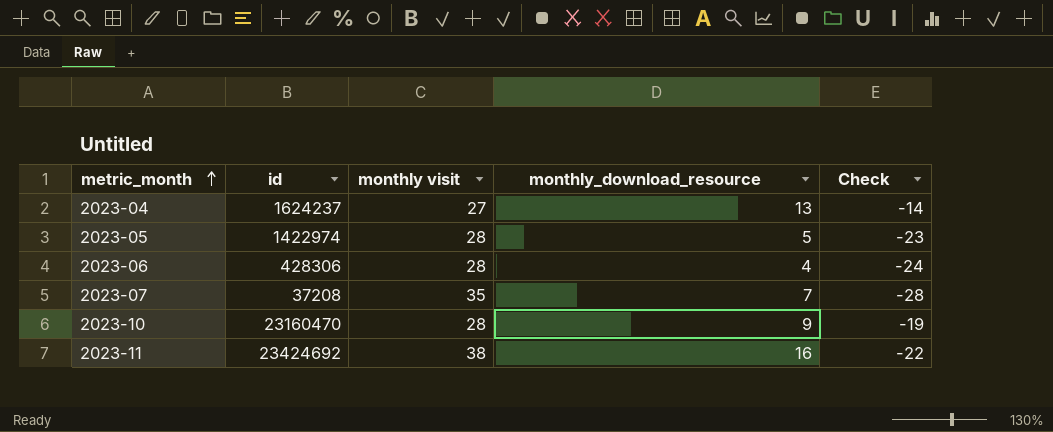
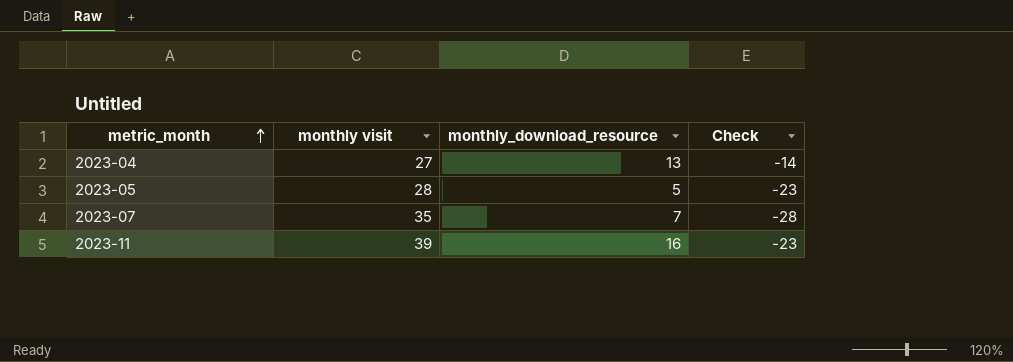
column id | position: 2 -> none
row 2023-06: 428306 | 28 | 4 | -24 -> none
row 2023-10: 23160470 | 28 | 9 | -19 -> none
2023-11 | monthly visit: 38 -> 39
2023-11 | Check: -22 -> -23

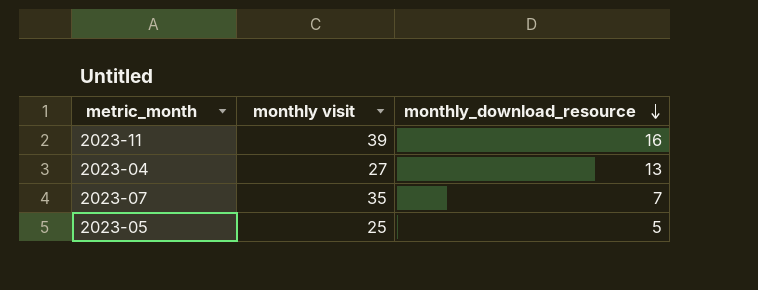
row order: metric_month ascending -> monthly_download_resource descending
column Check | formula: [monthly_download_resource] - [monthly visit] -> none
2023-05 | monthly visit: 28 -> 25

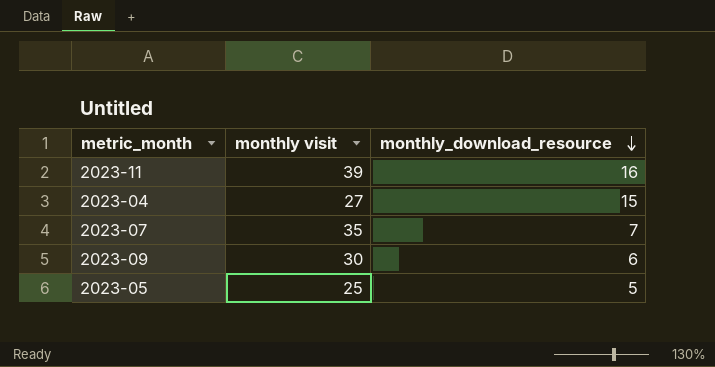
2023-04 | monthly_download_resource: 13 -> 15
row 2023-09: none -> 30 | 6

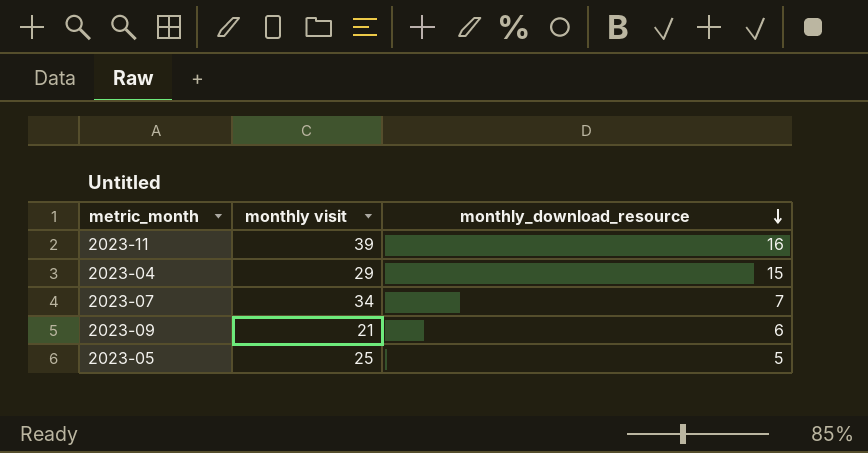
2023-04 | monthly visit: 27 -> 29
2023-07 | monthly visit: 35 -> 34
2023-09 | monthly visit: 30 -> 21

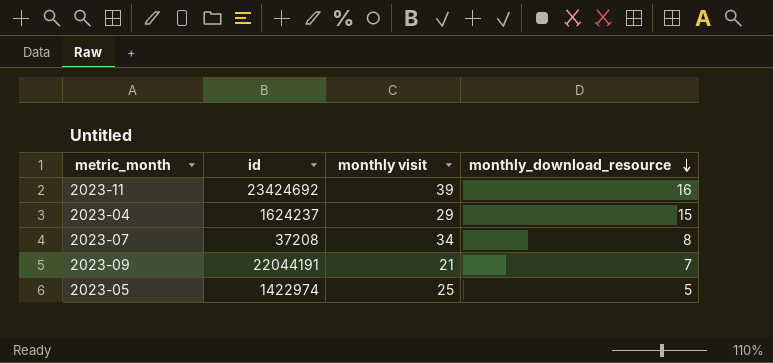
column id | position: none -> 2
2023-07 | monthly_download_resource: 7 -> 8
2023-09 | monthly_download_resource: 6 -> 7

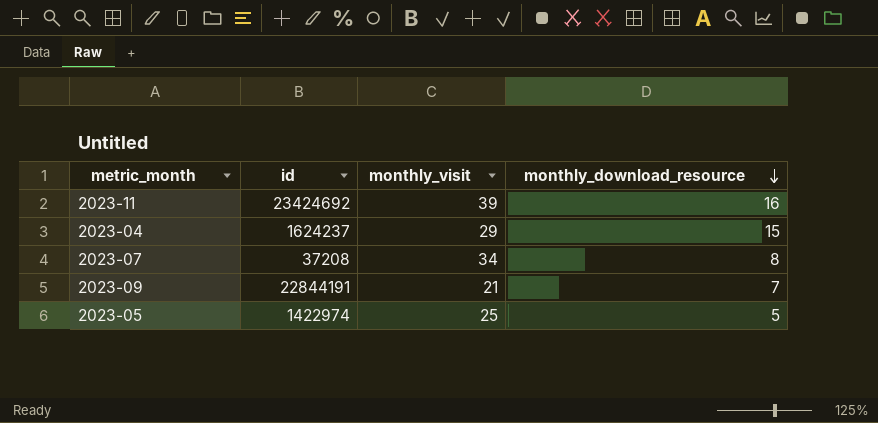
column name: monthly visit -> monthly_visit
2023-09 | id: 22044191 -> 22844191

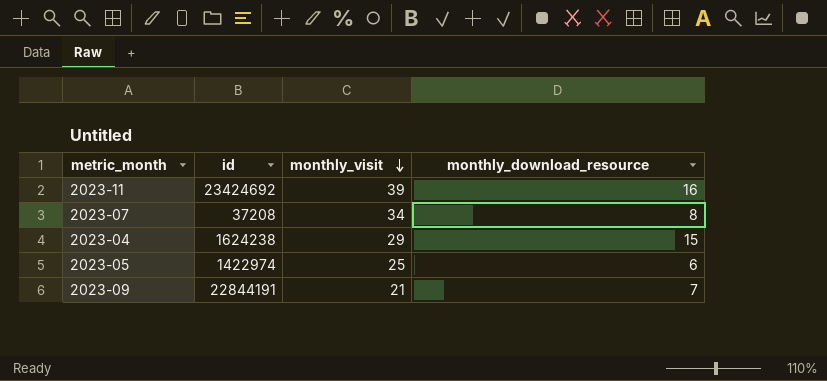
row order: monthly_download_resource descending -> monthly_visit descending
2023-04 | id: 1624237 -> 1624238
2023-05 | monthly_download_resource: 5 -> 6

